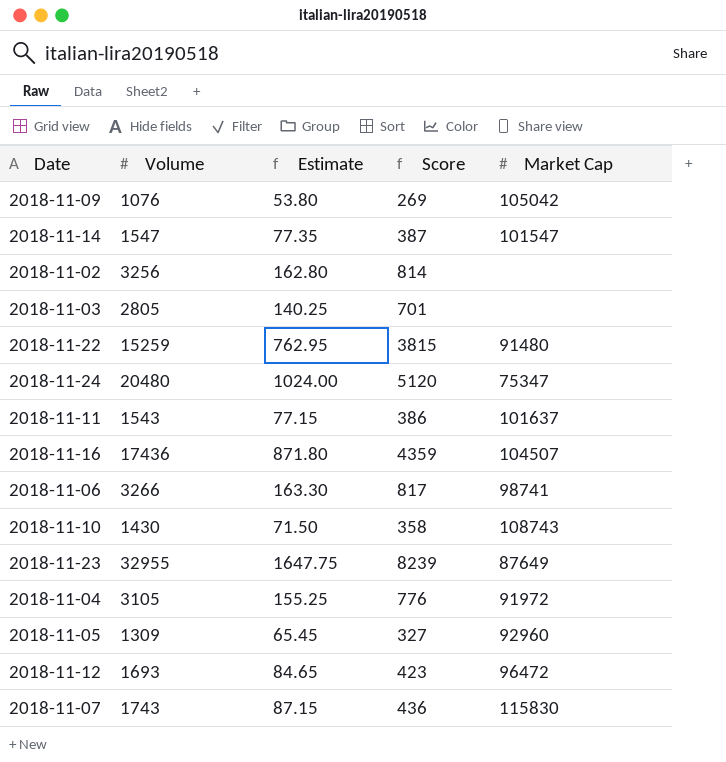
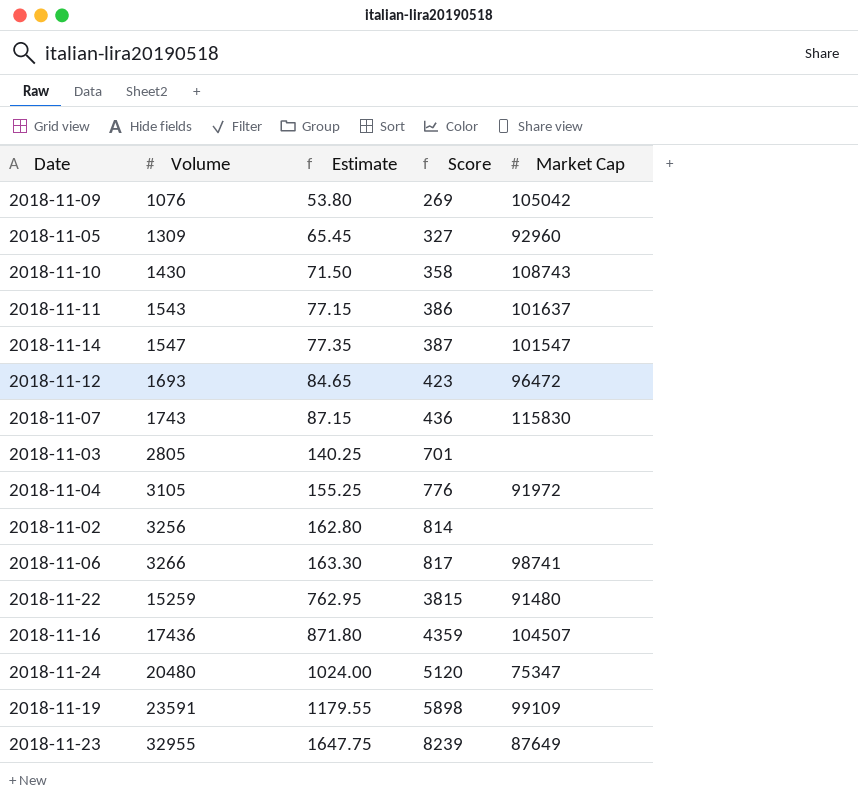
row order: none -> Volume ascending
row 2018-11-19: none -> 23591 | 1179.55 | 5898 | 99109

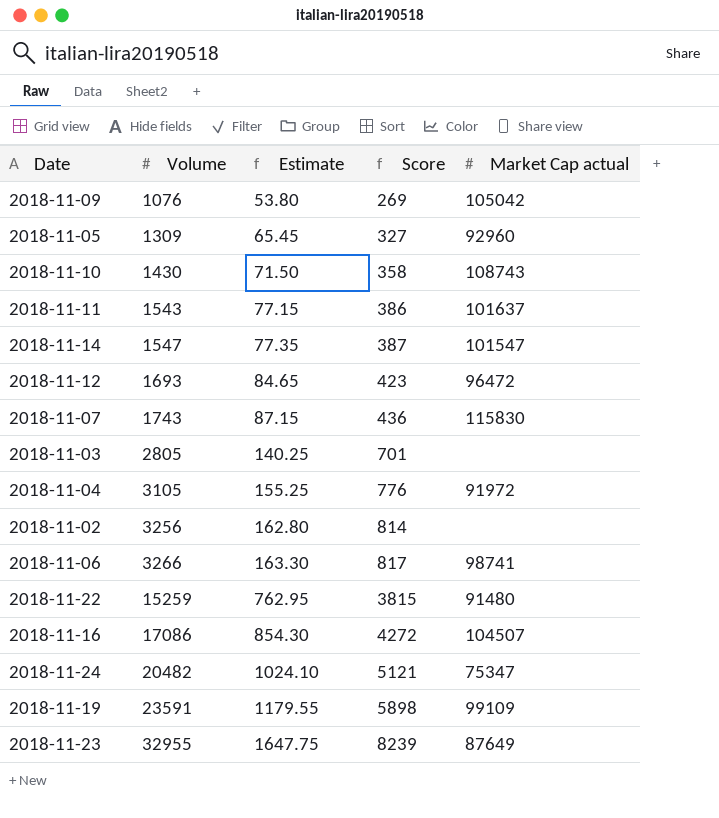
column name: Market Cap -> Market Cap actual
2018-11-16 | Volume: 17436 -> 17086
2018-11-16 | Estimate: 871.80 -> 854.30
2018-11-16 | Score: 4359 -> 4272
2018-11-24 | Volume: 20480 -> 20482
2018-11-24 | Estimate: 1024.00 -> 1024.10
2018-11-24 | Score: 5120 -> 5121

